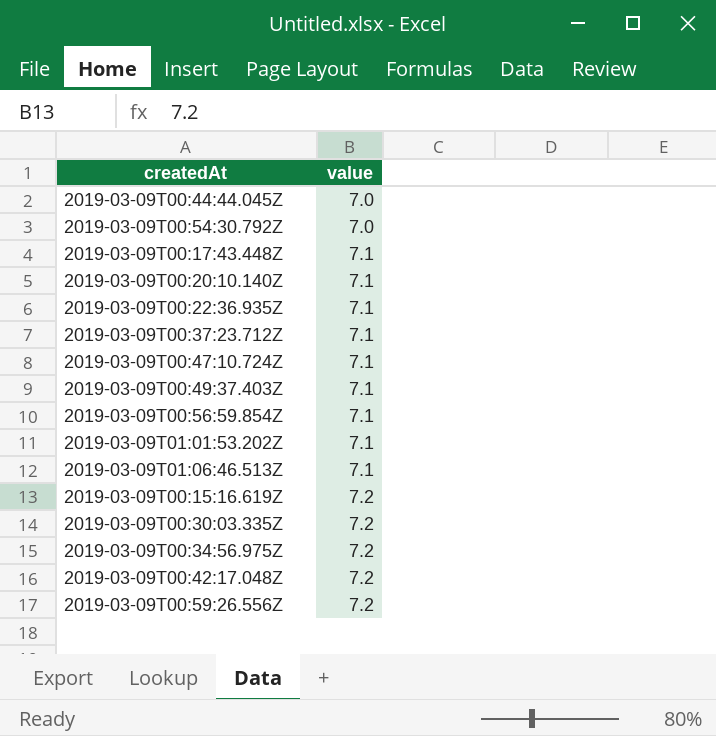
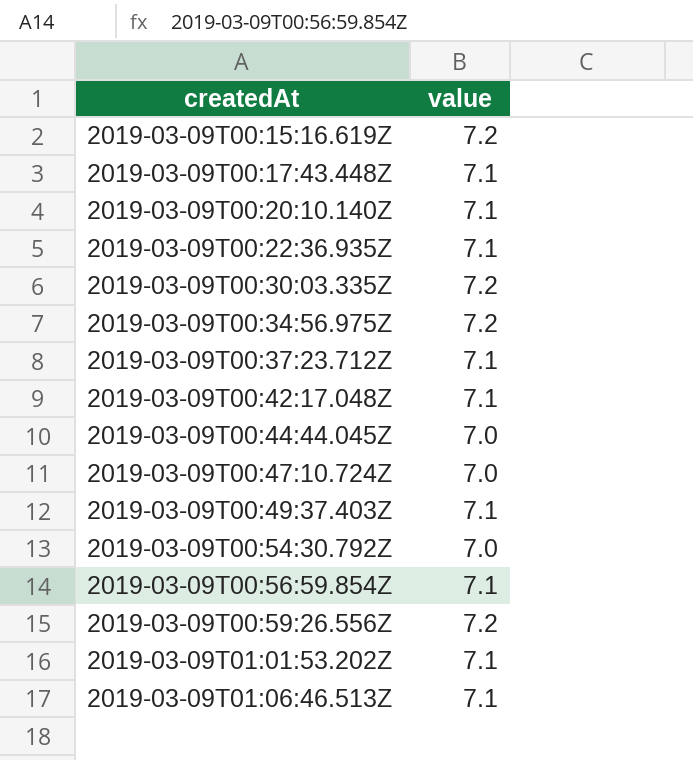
row order: value ascending -> createdAt ascending
2019-03-09T00:42:17.048Z | value: 7.2 -> 7.1
2019-03-09T00:47:10.724Z | value: 7.1 -> 7.0

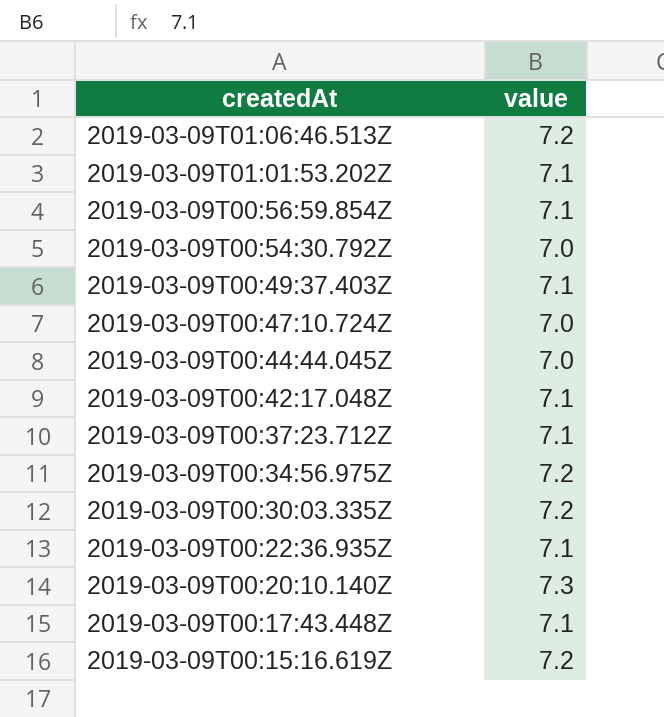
row order: createdAt ascending -> createdAt descending
row 2019-03-09T00:59:26.556Z: 7.2 -> none
2019-03-09T01:06:46.513Z | value: 7.1 -> 7.2
2019-03-09T00:20:10.140Z | value: 7.1 -> 7.3

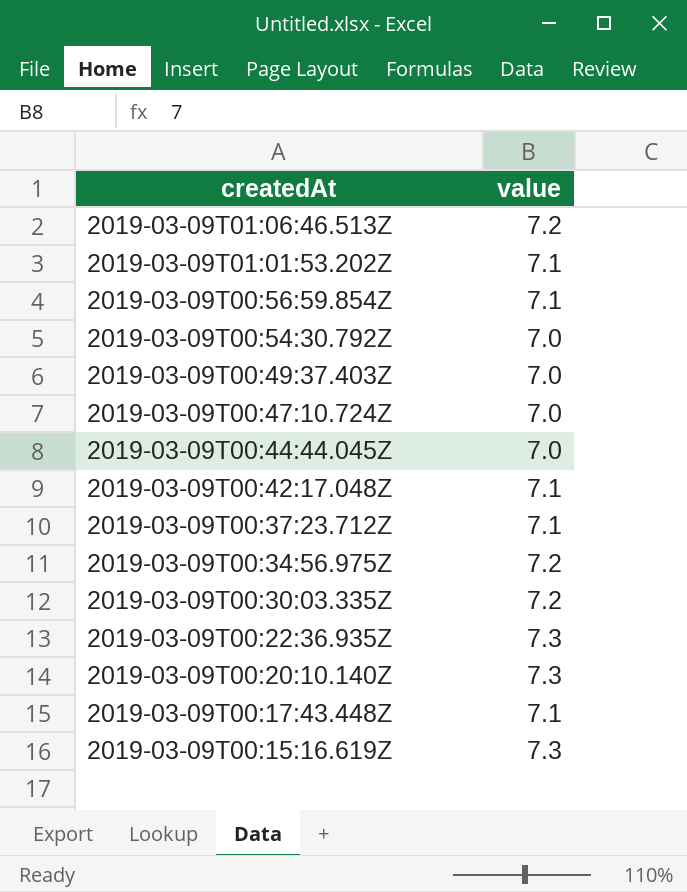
2019-03-09T00:49:37.403Z | value: 7.1 -> 7.0
2019-03-09T00:22:36.935Z | value: 7.1 -> 7.3
2019-03-09T00:15:16.619Z | value: 7.2 -> 7.3

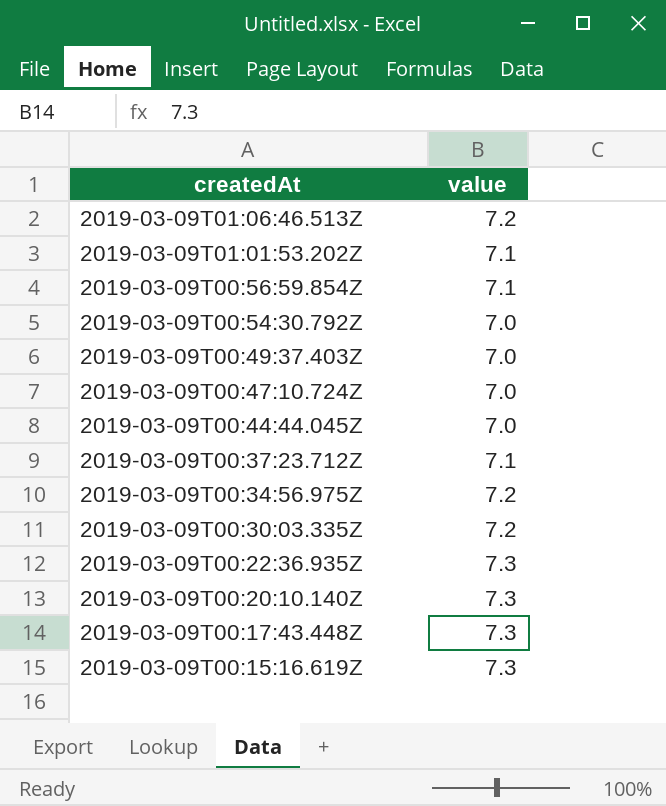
row 2019-03-09T00:42:17.048Z: 7.1 -> none
2019-03-09T00:17:43.448Z | value: 7.1 -> 7.3

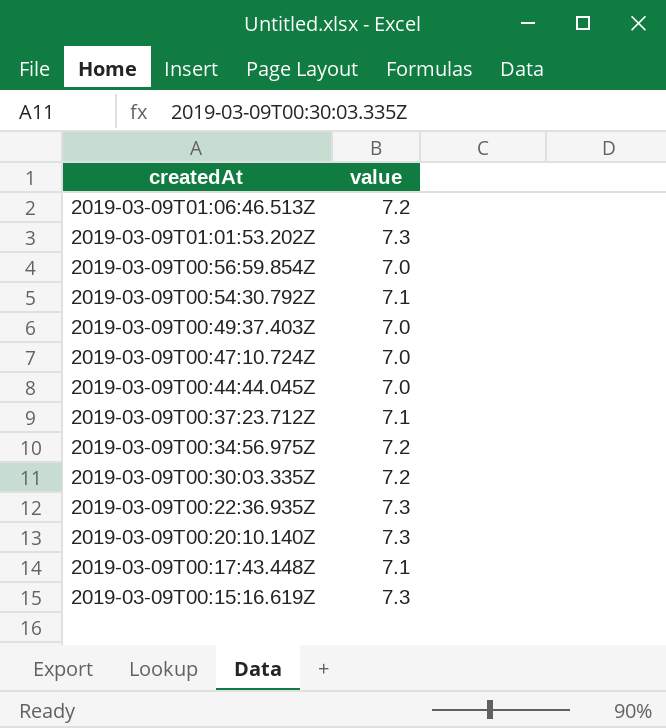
2019-03-09T01:01:53.202Z | value: 7.1 -> 7.3
2019-03-09T00:56:59.854Z | value: 7.1 -> 7.0
2019-03-09T00:54:30.792Z | value: 7.0 -> 7.1
2019-03-09T00:17:43.448Z | value: 7.3 -> 7.1

